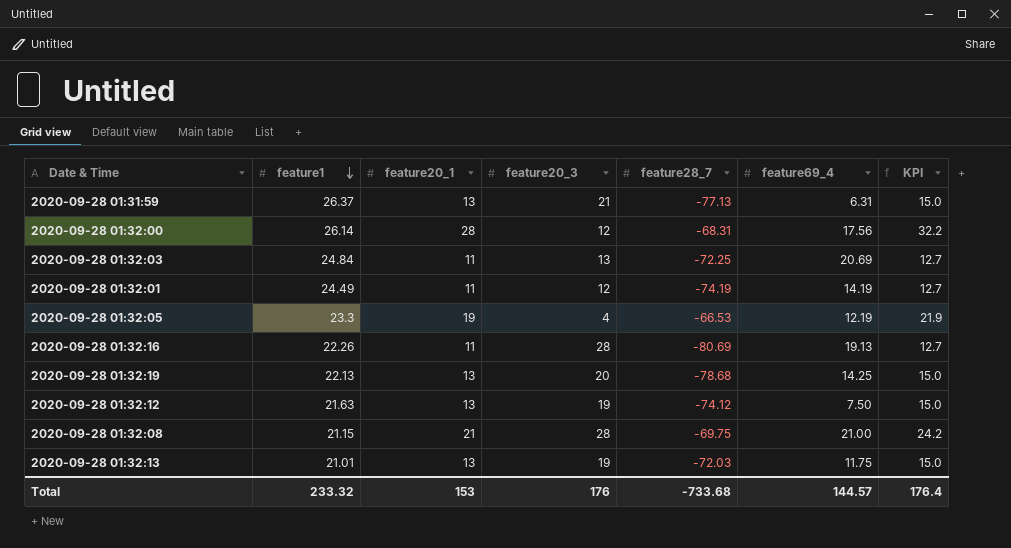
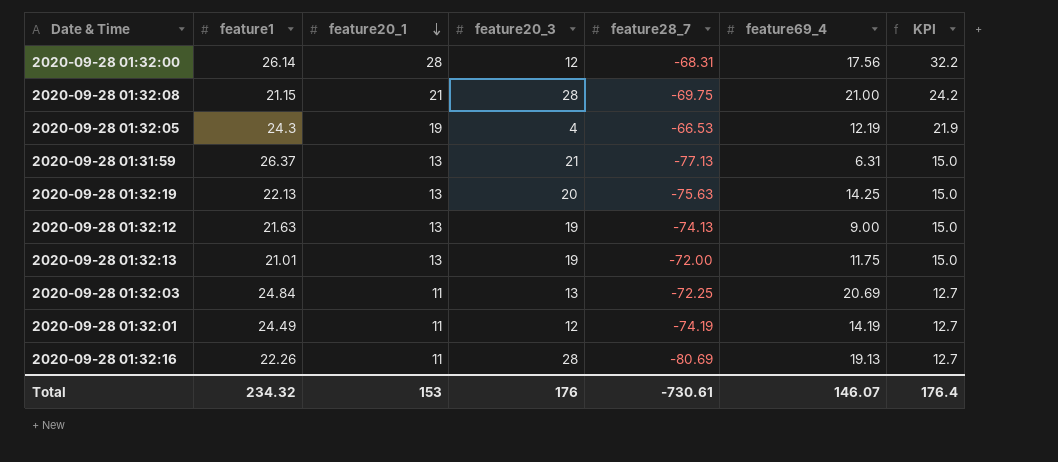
row order: feature1 descending -> feature20_1 descending
2020-09-28 01:32:05 | feature1: 23.3 -> 24.3
2020-09-28 01:32:19 | feature28_7: -78.68 -> -75.63
2020-09-28 01:32:12 | feature28_7: -74.12 -> -74.13
2020-09-28 01:32:12 | feature69_4: 7.50 -> 9.00
2020-09-28 01:32:13 | feature28_7: -72.03 -> -72.00
Total | feature1: 233.32 -> 234.32
Total | feature28_7: -733.68 -> -730.61
Total | feature69_4: 144.57 -> 146.07

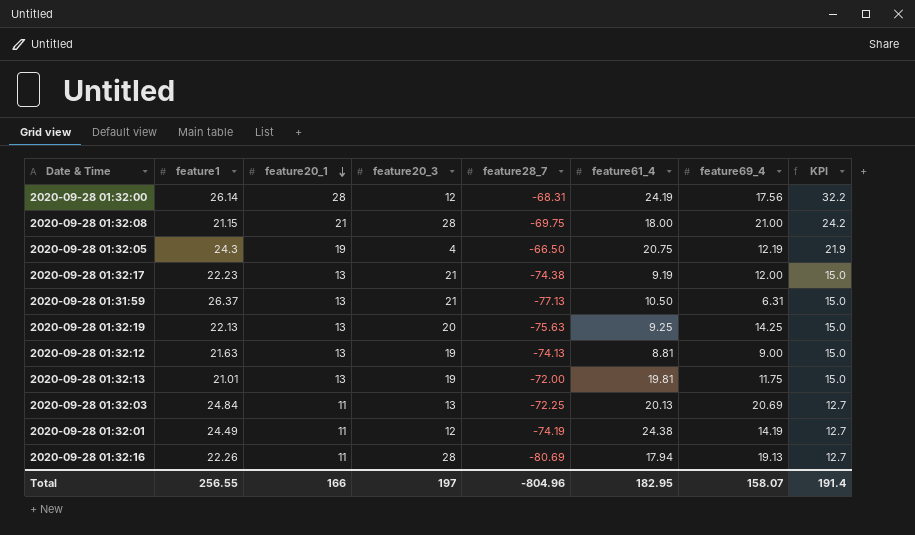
column feature61_4 | position: none -> 6
2020-09-28 01:32:05 | feature28_7: -66.53 -> -66.50
row 2020-09-28 01:32:17: none -> 22.23 | 13 | 21 | -74.38 | 9.19 | 12.00 | 15.0
Total | feature1: 234.32 -> 256.55
Total | feature20_1: 153 -> 166
Total | feature20_3: 176 -> 197
Total | feature28_7: -730.61 -> -804.96
Total | feature69_4: 146.07 -> 158.07
Total | KPI: 176.4 -> 191.4

